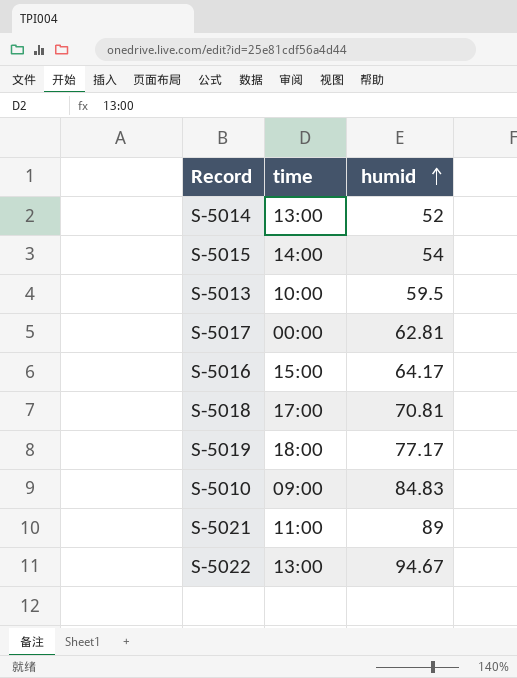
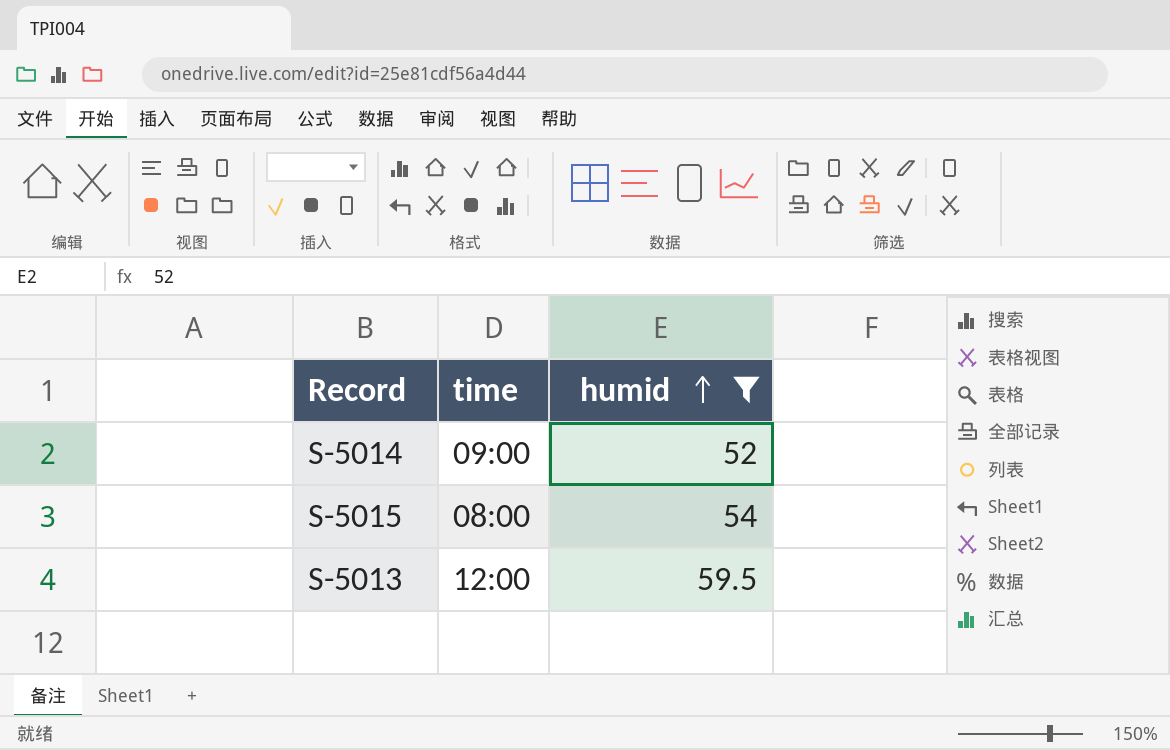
filter: none -> humid <= 59.5
S-5014 | time: 13:00 -> 09:00
S-5015 | time: 14:00 -> 08:00
S-5013 | time: 10:00 -> 12:00

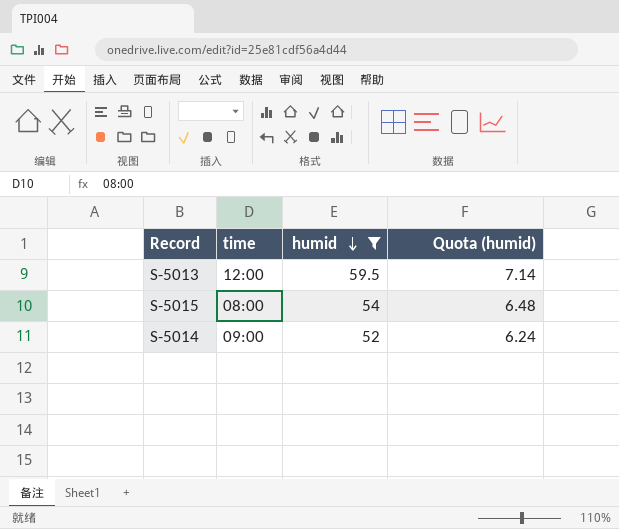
row order: humid ascending -> humid descending
column Quota (humid) | formula: none -> [humid] * 0.12

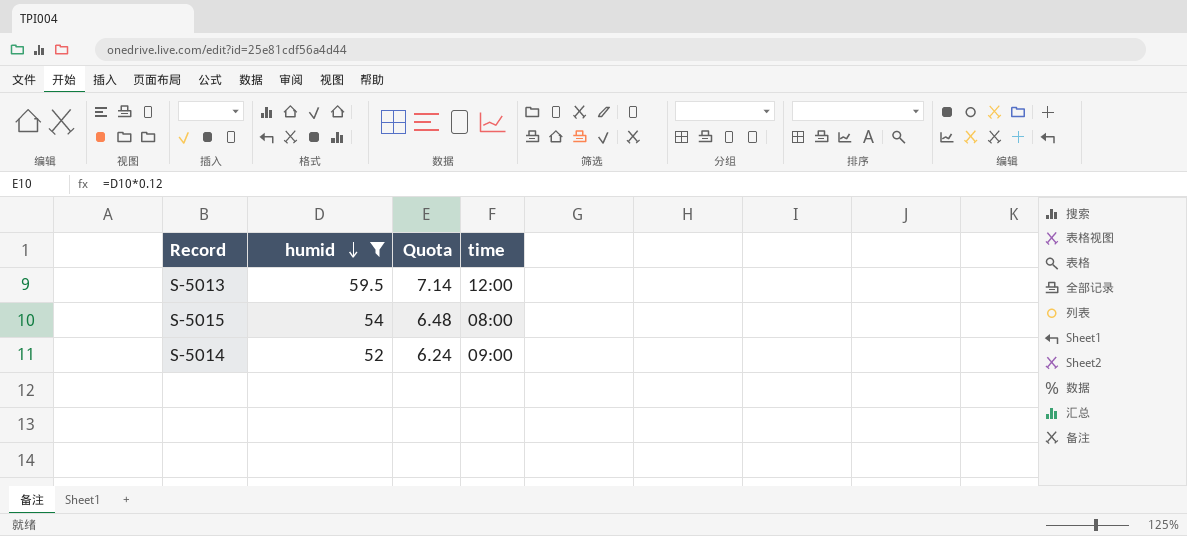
column name: Quota (humid) -> Quota
column time | position: 2 -> 4

